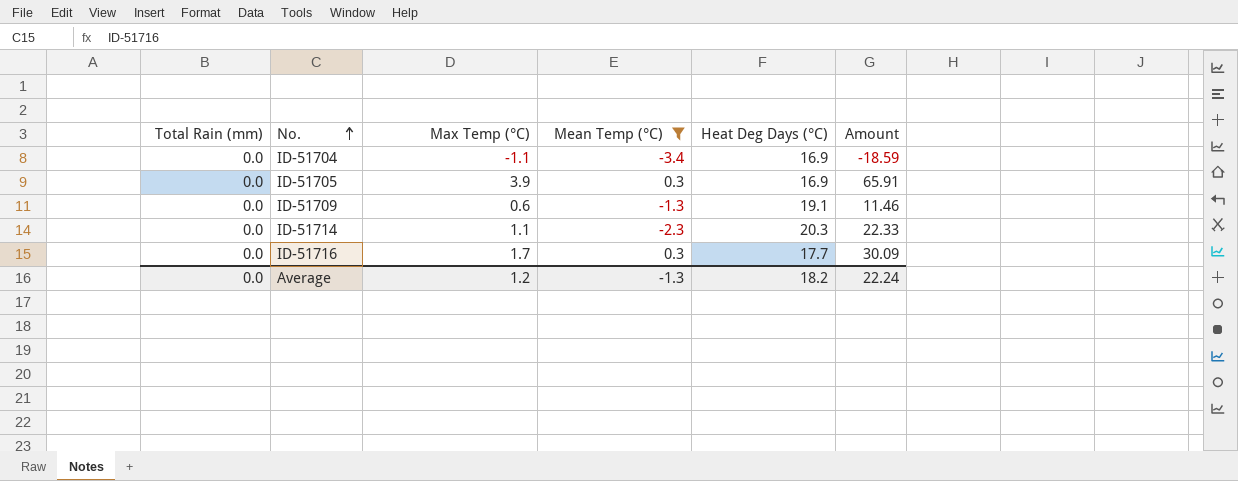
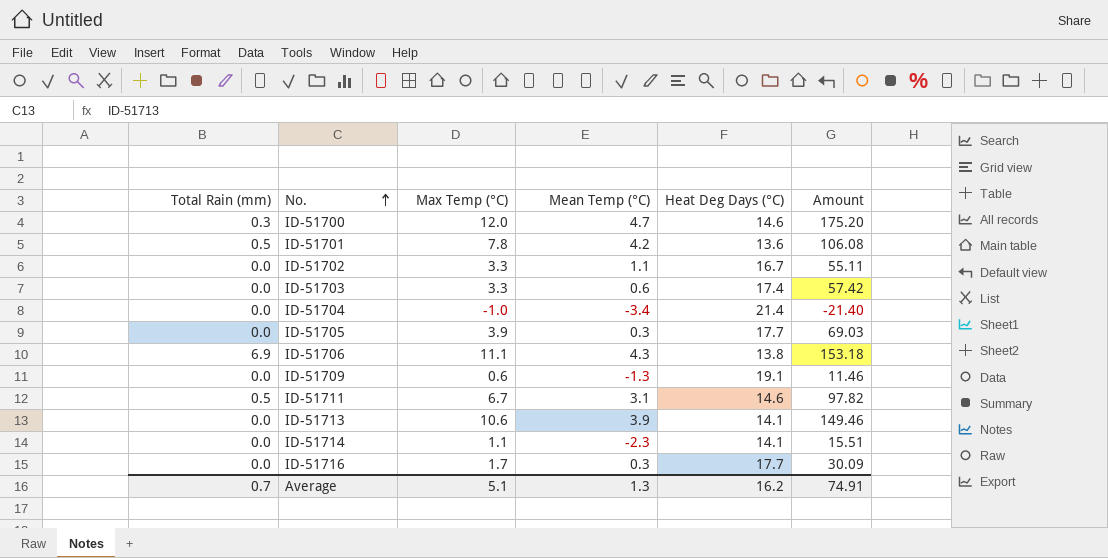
filter: Mean Temp (°C) <= 0.3 -> none
ID-51704 | Max Temp (°C): -1.1 -> -1.0
ID-51704 | Heat Deg Days (°C): 16.9 -> 21.4
ID-51704 | Amount: -18.59 -> -21.40
ID-51705 | Heat Deg Days (°C): 16.9 -> 17.7
ID-51705 | Amount: 65.91 -> 69.03
ID-51714 | Heat Deg Days (°C): 20.3 -> 14.1
ID-51714 | Amount: 22.33 -> 15.51
Average | Total Rain (mm): 0.0 -> 0.7
Average | Max Temp (°C): 1.2 -> 5.1
Average | Mean Temp (°C): -1.3 -> 1.3
Average | Heat Deg Days (°C): 18.2 -> 16.2
Average | Amount: 22.24 -> 74.91

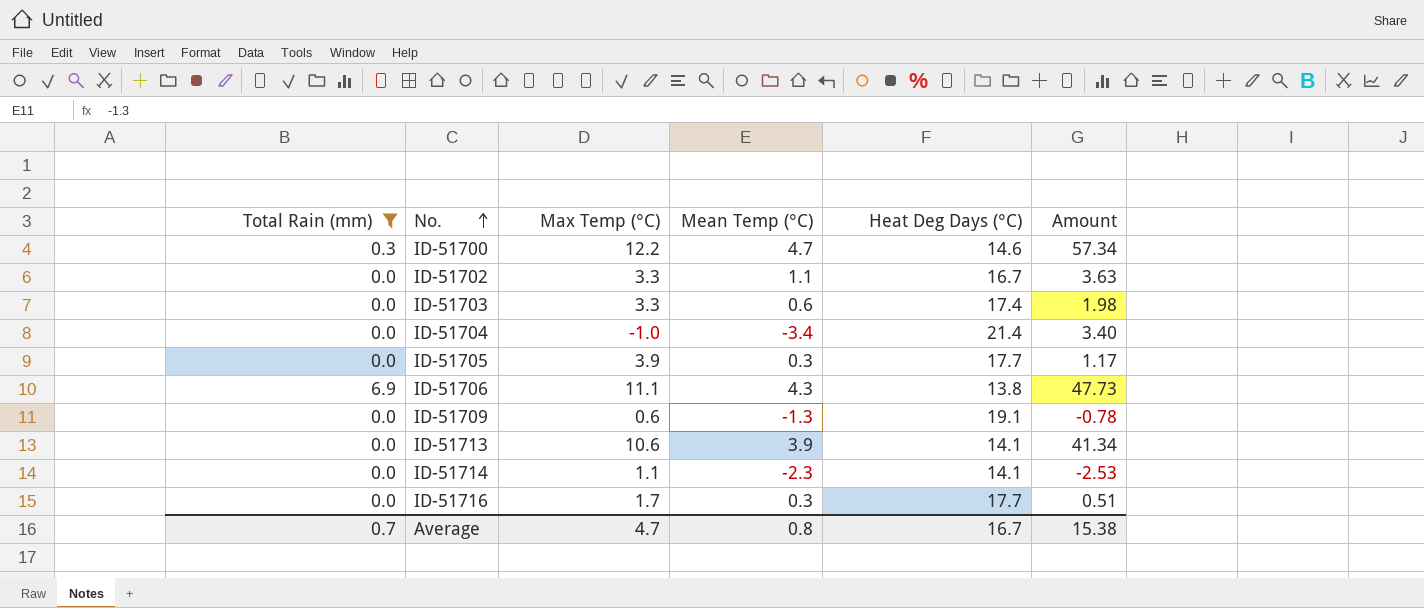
filter: none -> Total Rain (mm) != 0.5
column Amount | formula: [Max Temp (°C)] * [Heat Deg Days (°C)] -> [Max Temp (°C)] * [Mean Temp (°C)]
ID-51700 | Max Temp (°C): 12.0 -> 12.2
Average | Max Temp (°C): 5.1 -> 4.7
Average | Mean Temp (°C): 1.3 -> 0.8
Average | Heat Deg Days (°C): 16.2 -> 16.7
Average | Amount: 74.91 -> 15.38

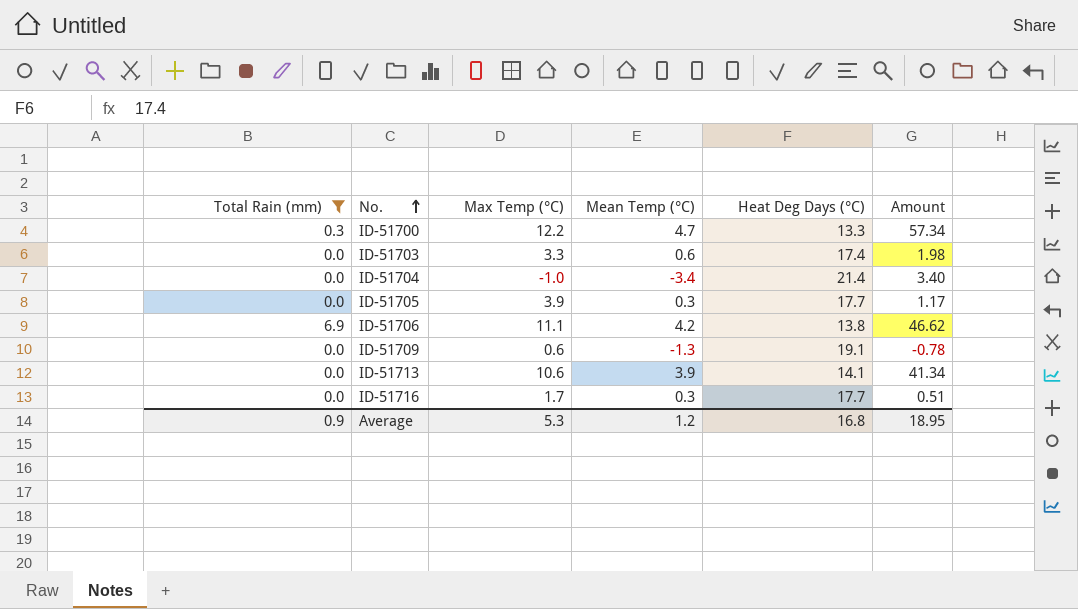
row ID-51702: 0.0 | 3.3 | 1.1 | 16.7 | 3.63 -> none
row ID-51714: 0.0 | 1.1 | -2.3 | 14.1 | -2.53 -> none
ID-51700 | Heat Deg Days (°C): 14.6 -> 13.3
ID-51706 | Mean Temp (°C): 4.3 -> 4.2
ID-51706 | Amount: 47.73 -> 46.62
Average | Total Rain (mm): 0.7 -> 0.9
Average | Max Temp (°C): 4.7 -> 5.3
Average | Mean Temp (°C): 0.8 -> 1.2
Average | Heat Deg Days (°C): 16.7 -> 16.8
Average | Amount: 15.38 -> 18.95

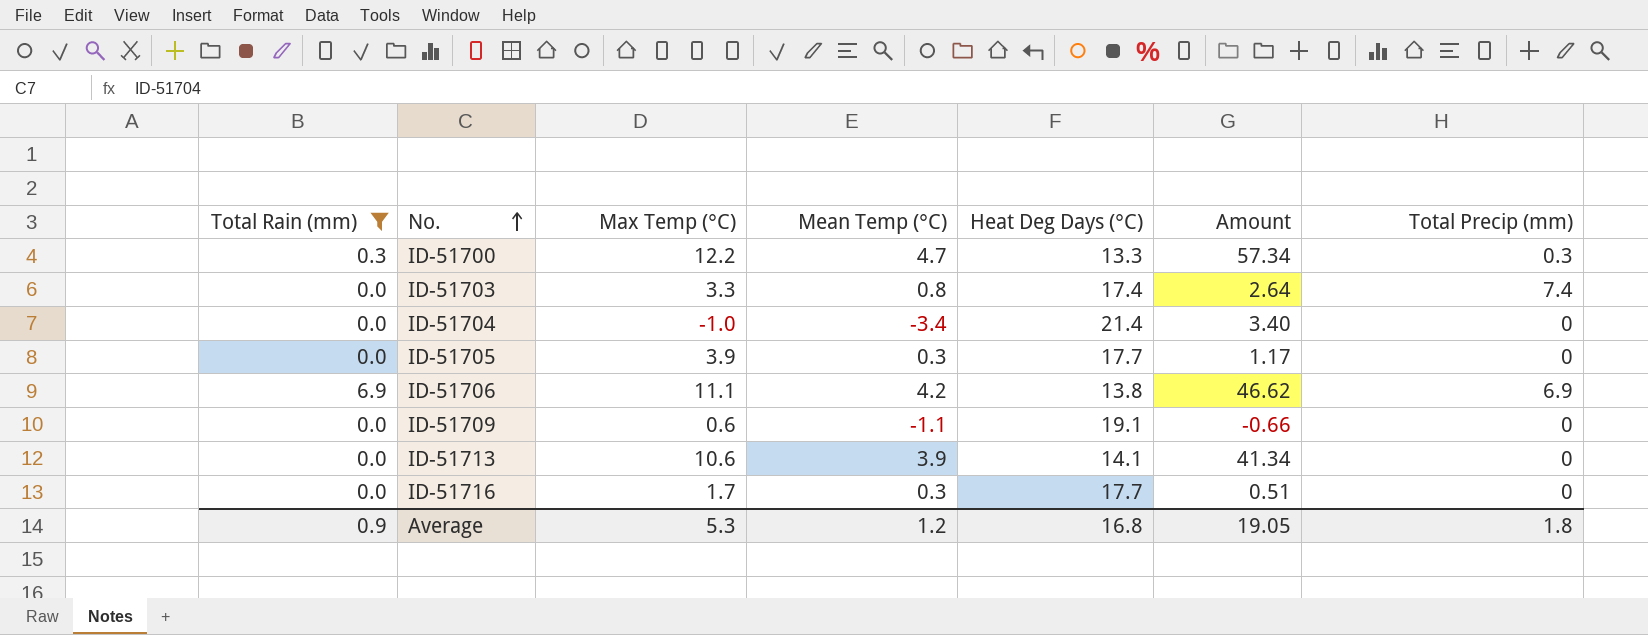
column Total Precip (mm) | position: none -> 7
ID-51703 | Mean Temp (°C): 0.6 -> 0.8
ID-51703 | Amount: 1.98 -> 2.64
ID-51709 | Mean Temp (°C): -1.3 -> -1.1
ID-51709 | Amount: -0.78 -> -0.66
Average | Amount: 18.95 -> 19.05

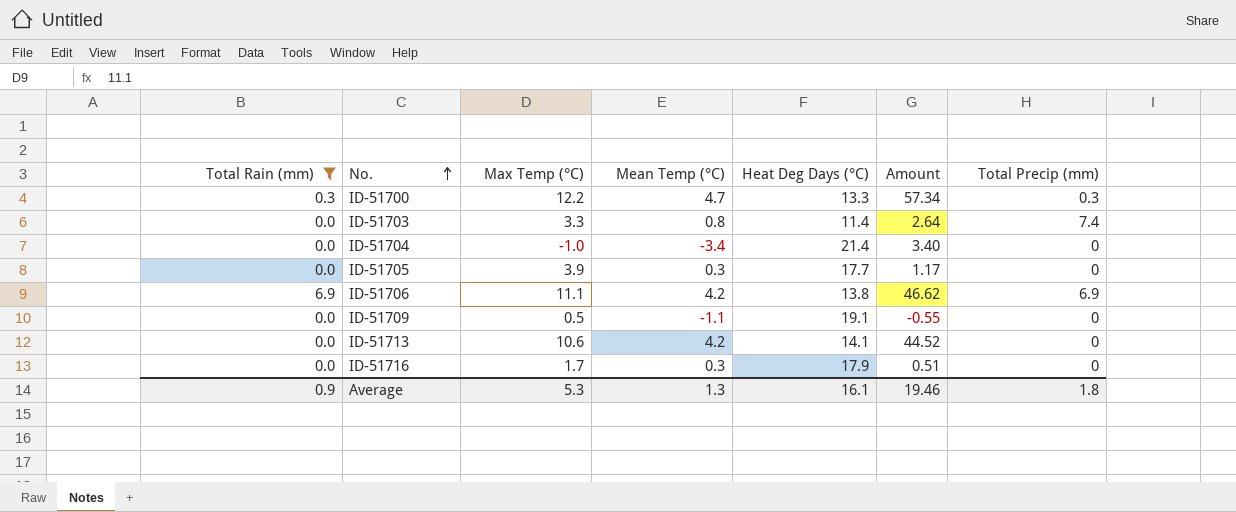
ID-51703 | Heat Deg Days (°C): 17.4 -> 11.4
ID-51709 | Max Temp (°C): 0.6 -> 0.5
ID-51709 | Amount: -0.66 -> -0.55
ID-51713 | Mean Temp (°C): 3.9 -> 4.2
ID-51713 | Amount: 41.34 -> 44.52
ID-51716 | Heat Deg Days (°C): 17.7 -> 17.9
Average | Mean Temp (°C): 1.2 -> 1.3
Average | Heat Deg Days (°C): 16.8 -> 16.1
Average | Amount: 19.05 -> 19.46

